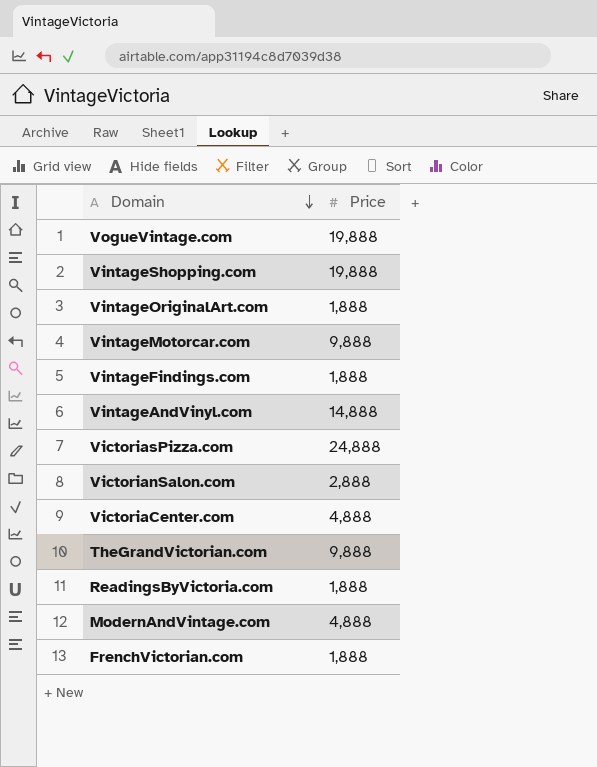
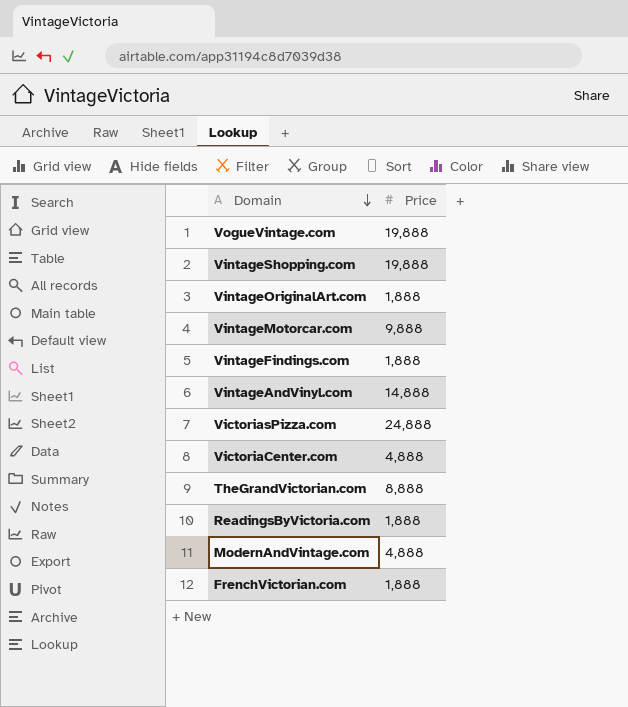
row VictorianSalon.com: 2,888 -> none
TheGrandVictorian.com | Price: 9,888 -> 8,888

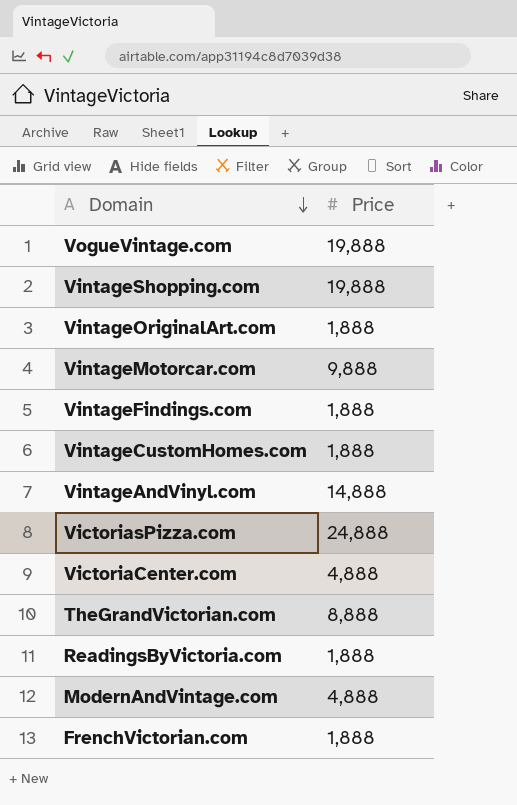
row VintageCustomHomes.com: none -> 1,888

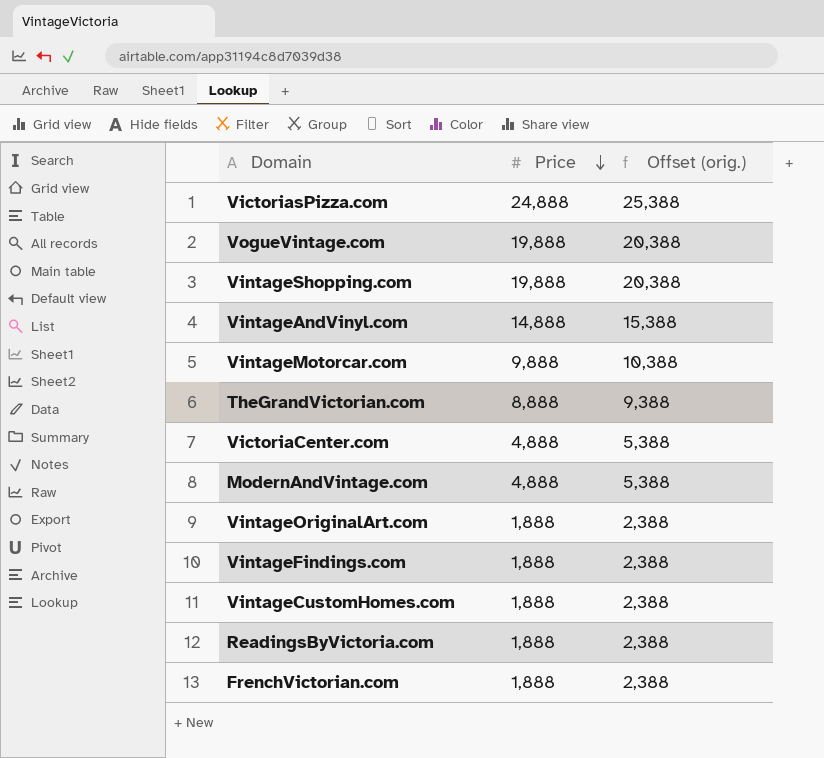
row order: Domain descending -> Price descending
column Offset (orig.) | formula: none -> [Price] + 500

